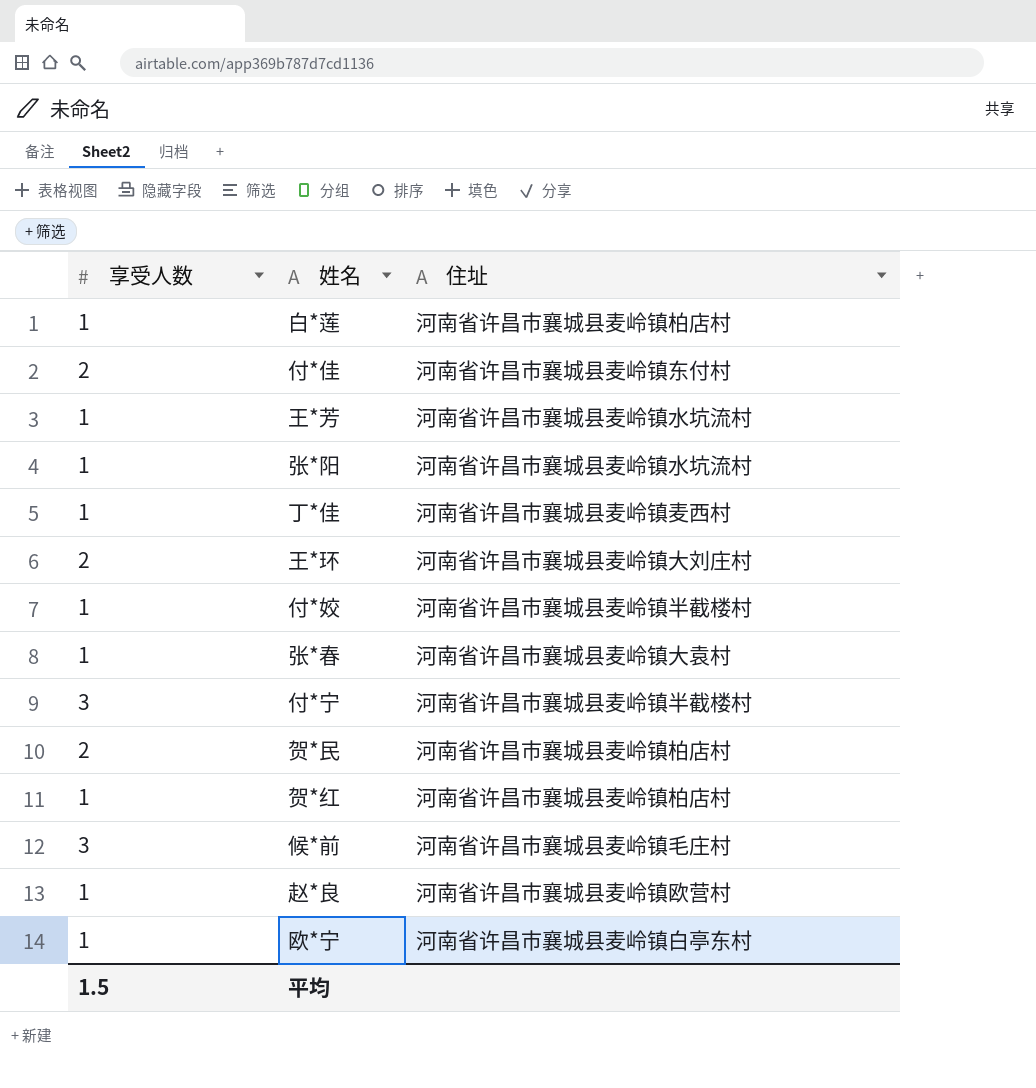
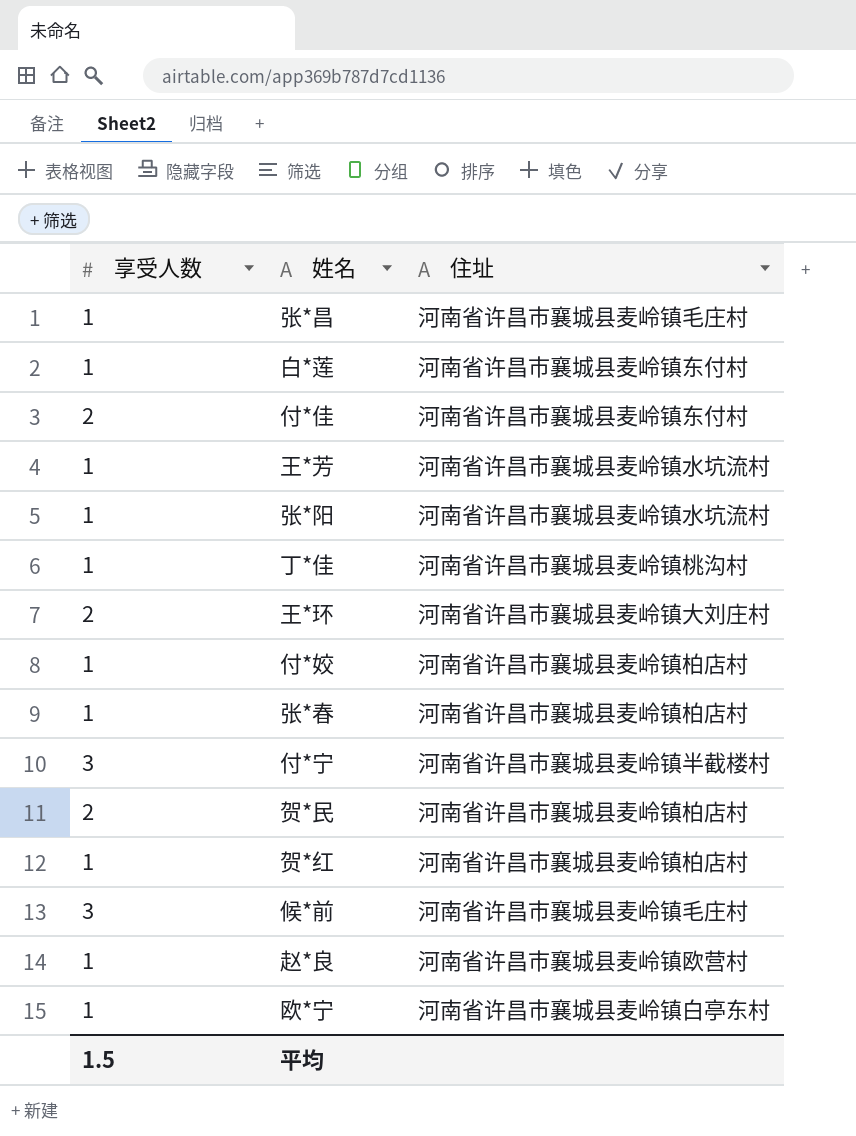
row 张*昌: none -> 1 | 河南省许昌市襄城县麦岭镇毛庄村
白*莲 | 住址: 河南省许昌市襄城县麦岭镇柏店村 -> 河南省许昌市襄城县麦岭镇东付村
丁*佳 | 住址: 河南省许昌市襄城县麦岭镇麦西村 -> 河南省许昌市襄城县麦岭镇桃沟村
付*姣 | 住址: 河南省许昌市襄城县麦岭镇半截楼村 -> 河南省许昌市襄城县麦岭镇柏店村
张*春 | 住址: 河南省许昌市襄城县麦岭镇大袁村 -> 河南省许昌市襄城县麦岭镇柏店村

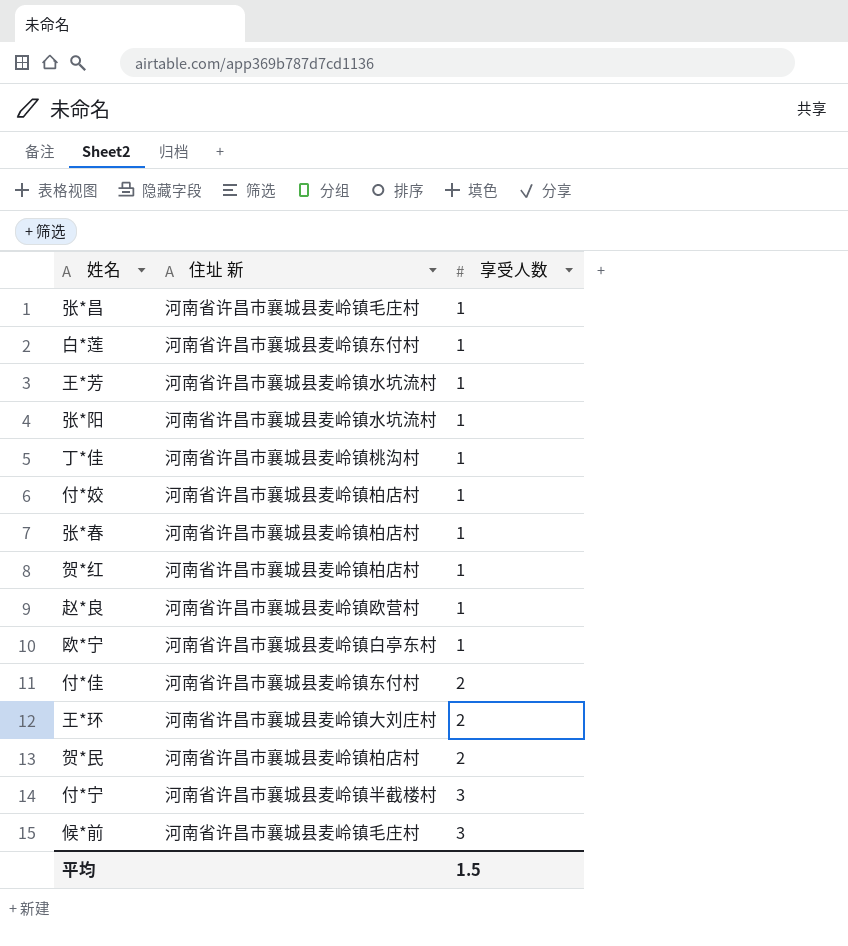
row order: none -> 享受人数 ascending
column name: 住址 -> 住址 新
column 享受人数 | position: 1 -> 3

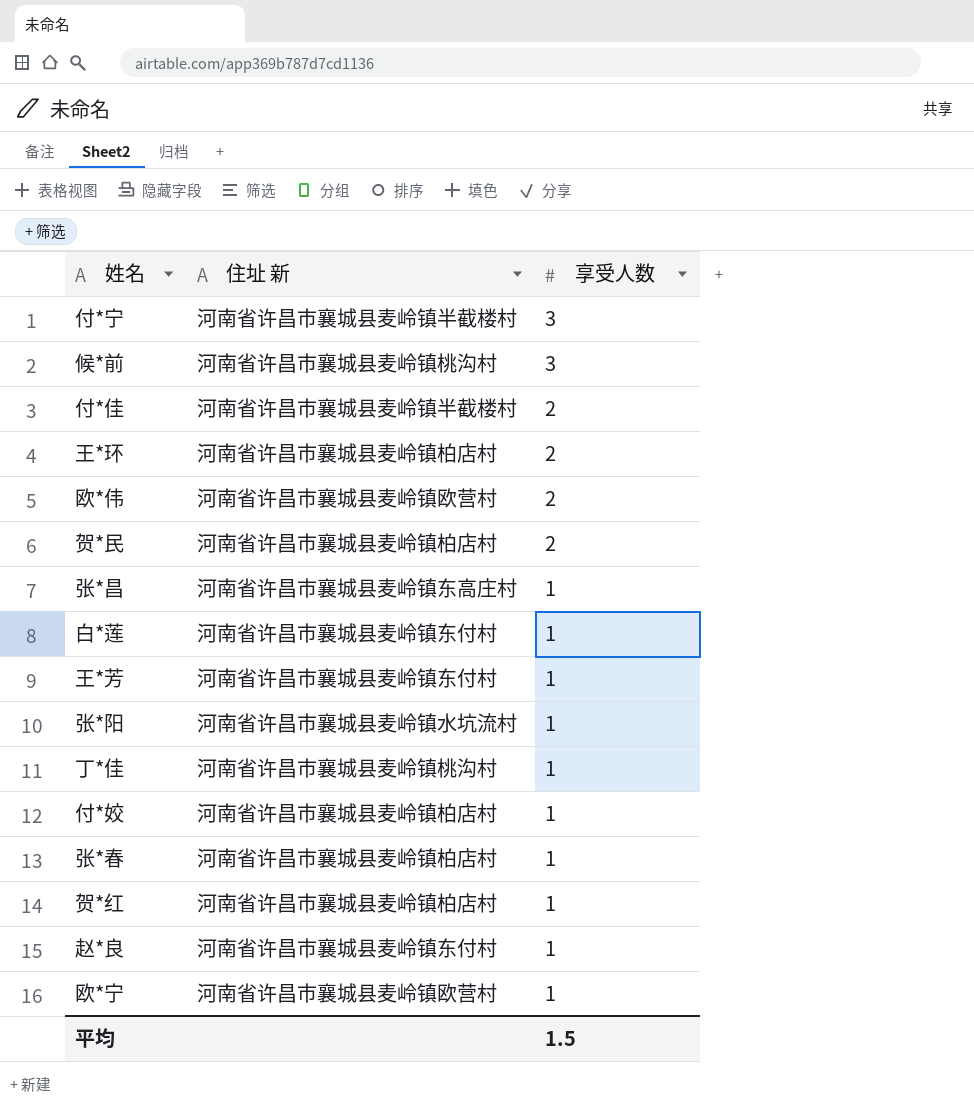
row order: 享受人数 ascending -> 享受人数 descending
候*前 | 住址 新: 河南省许昌市襄城县麦岭镇毛庄村 -> 河南省许昌市襄城县麦岭镇桃沟村
付*佳 | 住址 新: 河南省许昌市襄城县麦岭镇东付村 -> 河南省许昌市襄城县麦岭镇半截楼村
王*环 | 住址 新: 河南省许昌市襄城县麦岭镇大刘庄村 -> 河南省许昌市襄城县麦岭镇柏店村
row 欧*伟: none -> 河南省许昌市襄城县麦岭镇欧营村 | 2
张*昌 | 住址 新: 河南省许昌市襄城县麦岭镇毛庄村 -> 河南省许昌市襄城县麦岭镇东高庄村
王*芳 | 住址 新: 河南省许昌市襄城县麦岭镇水坑流村 -> 河南省许昌市襄城县麦岭镇东付村
赵*良 | 住址 新: 河南省许昌市襄城县麦岭镇欧营村 -> 河南省许昌市襄城县麦岭镇东付村
欧*宁 | 住址 新: 河南省许昌市襄城县麦岭镇白亭东村 -> 河南省许昌市襄城县麦岭镇欧营村

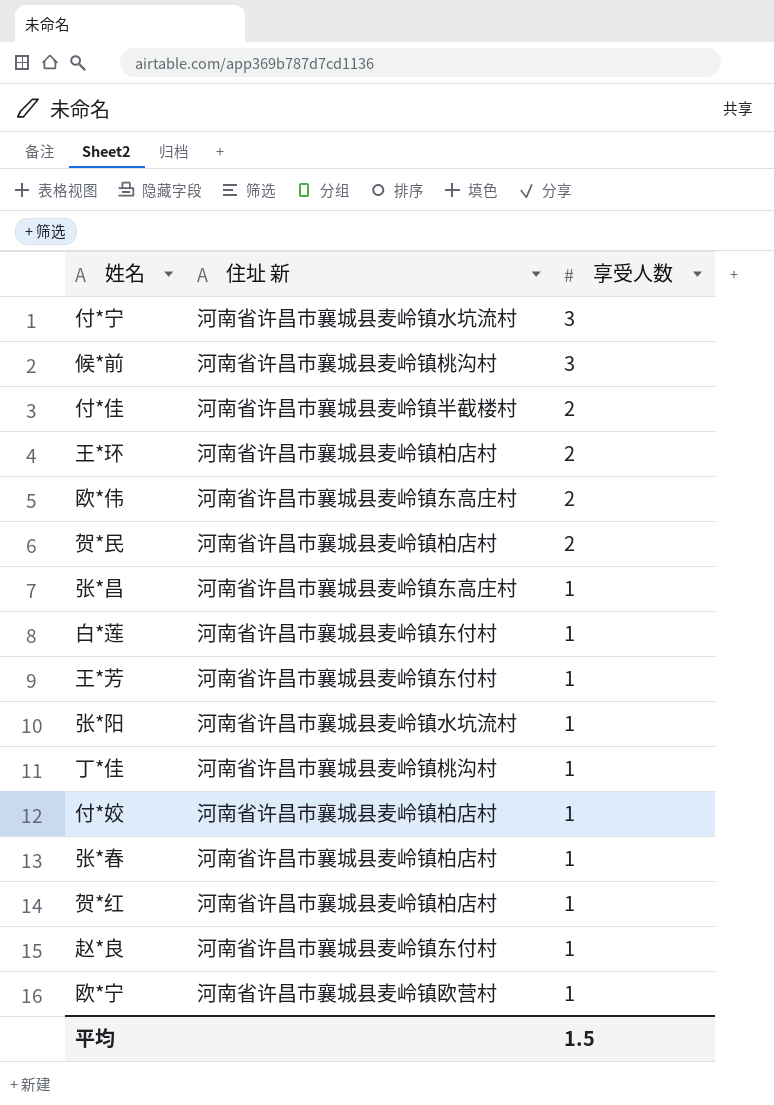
付*宁 | 住址 新: 河南省许昌市襄城县麦岭镇半截楼村 -> 河南省许昌市襄城县麦岭镇水坑流村
欧*伟 | 住址 新: 河南省许昌市襄城县麦岭镇欧营村 -> 河南省许昌市襄城县麦岭镇东高庄村

